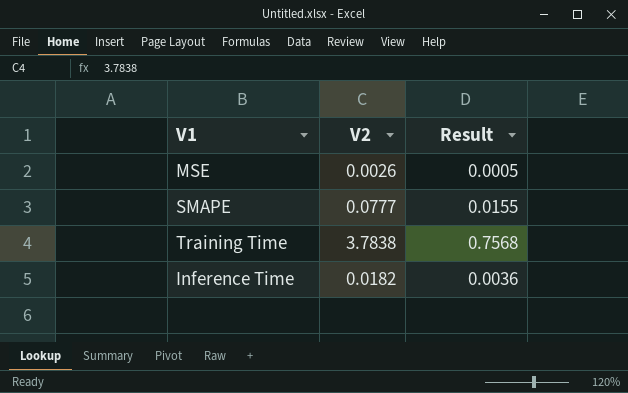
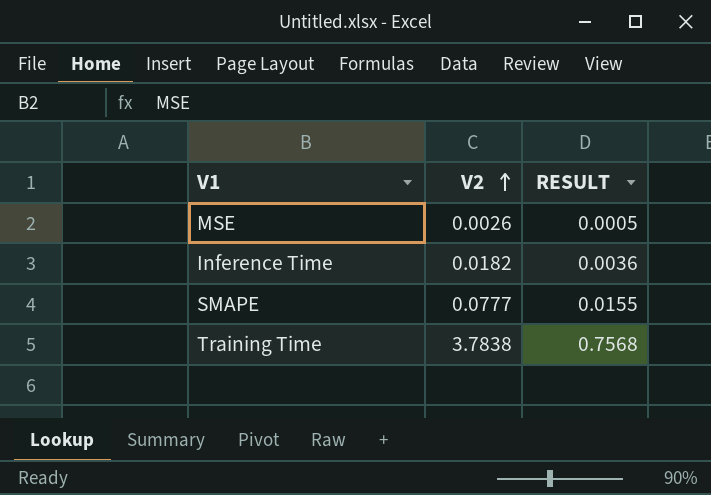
row order: none -> V2 ascending
column name: Result -> RESULT

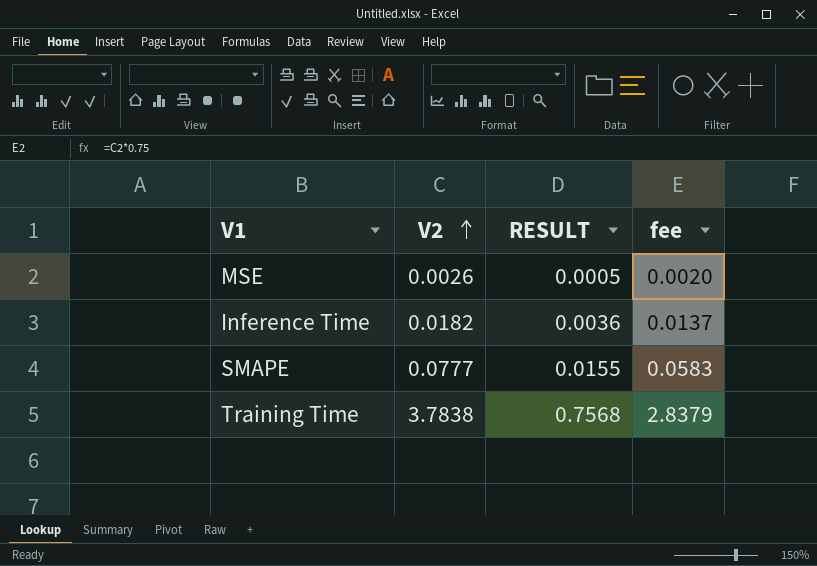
column fee | formula: none -> [V2] * 0.75

